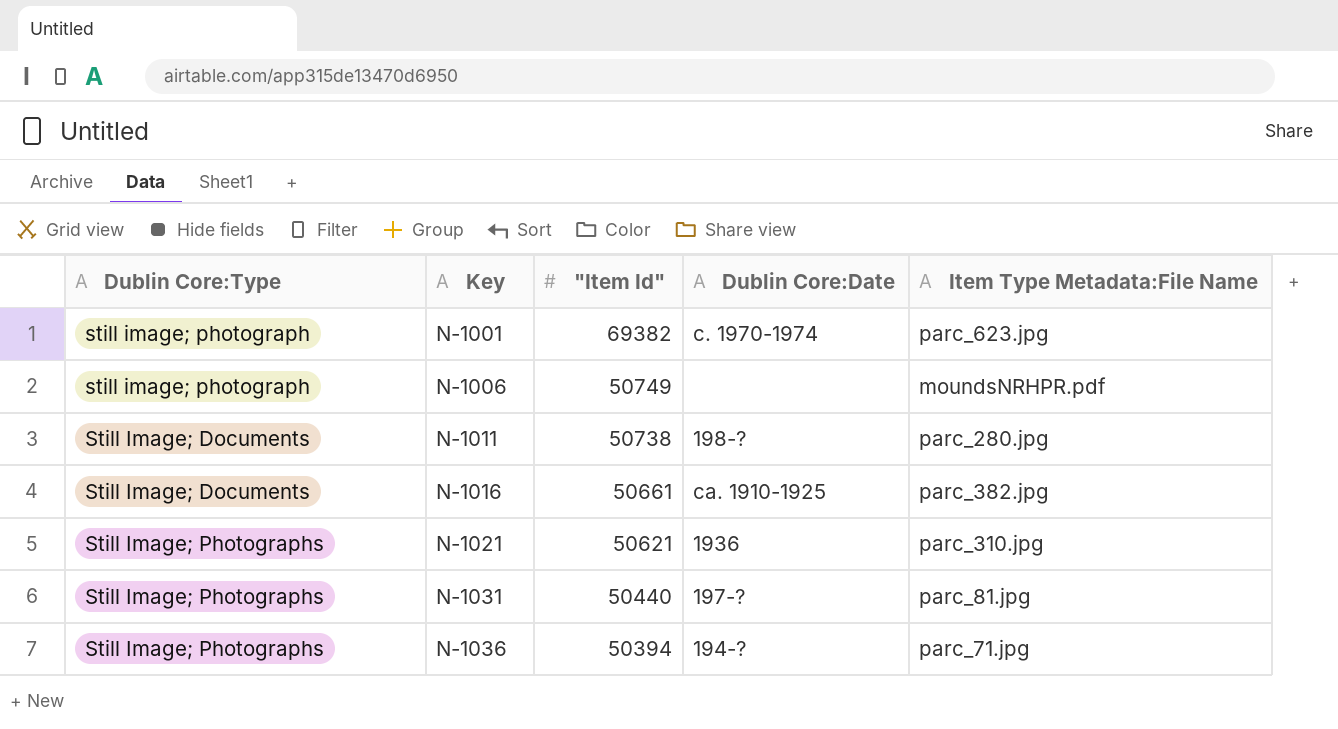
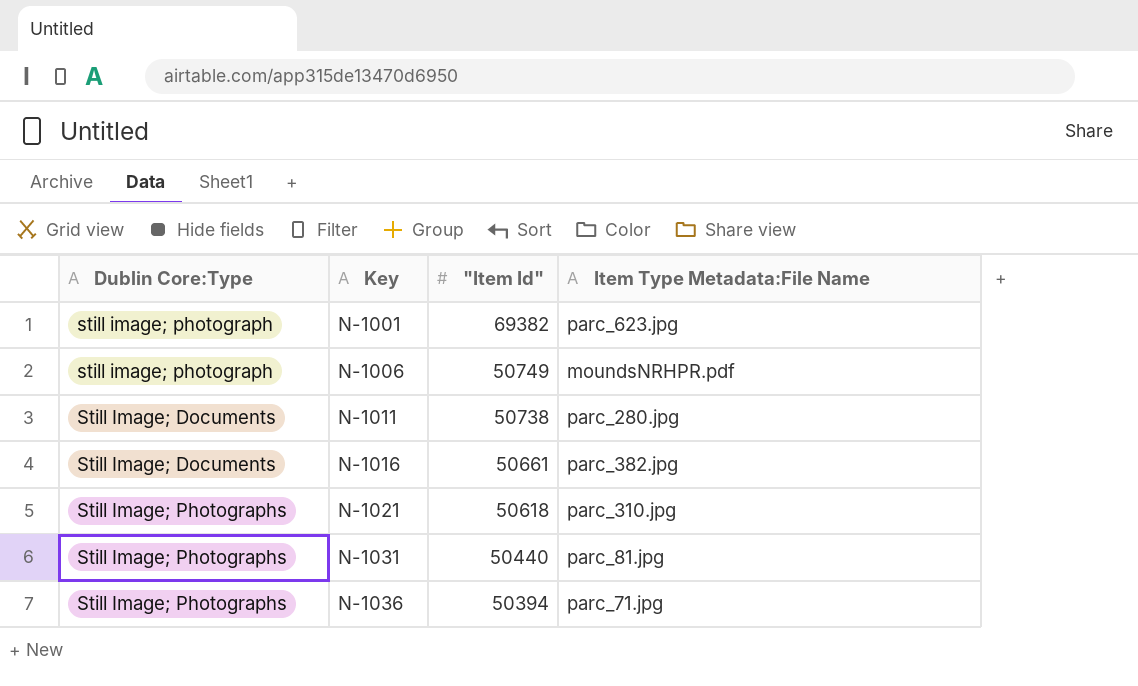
column Dublin Core:Date | position: 4 -> none
N-1021 | "Item Id": 50621 -> 50618

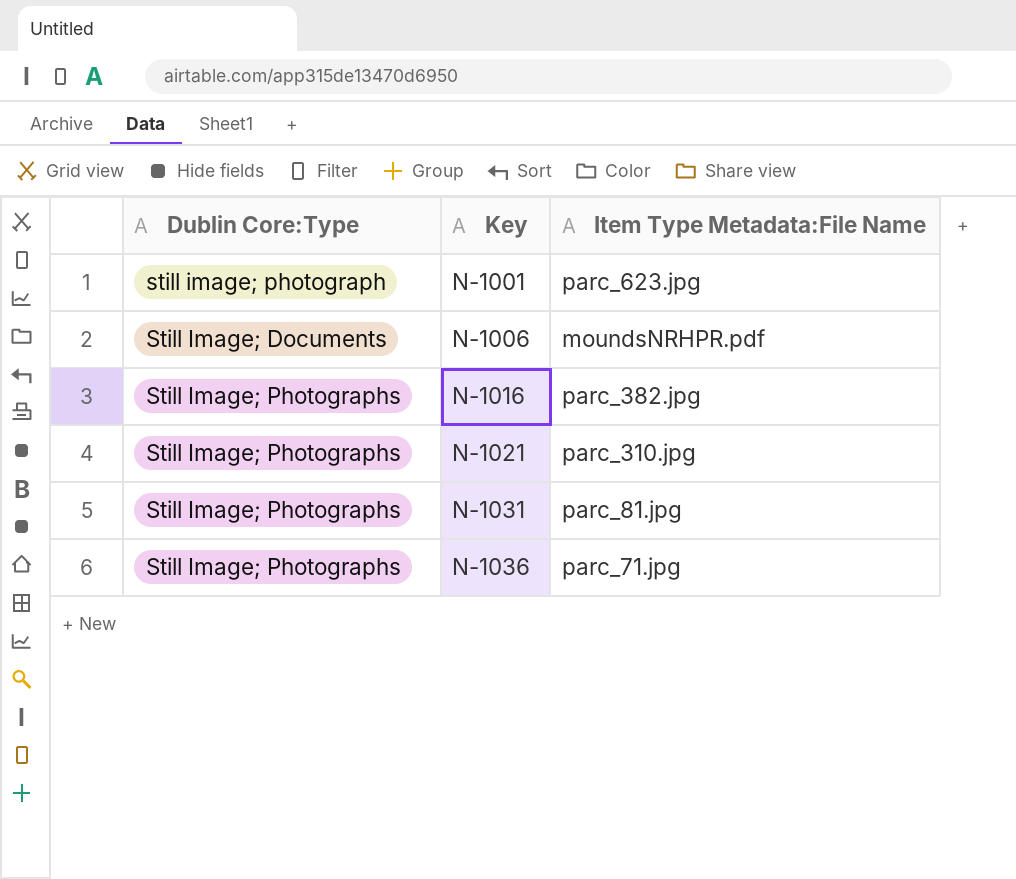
column "Item Id" | position: 3 -> none
row N-1011: Still Image; Documents | 50738 | parc_280.jpg -> none
N-1006 | Dublin Core:Type: still image; photograph -> Still Image; Documents
N-1016 | Dublin Core:Type: Still Image; Documents -> Still Image; Photographs

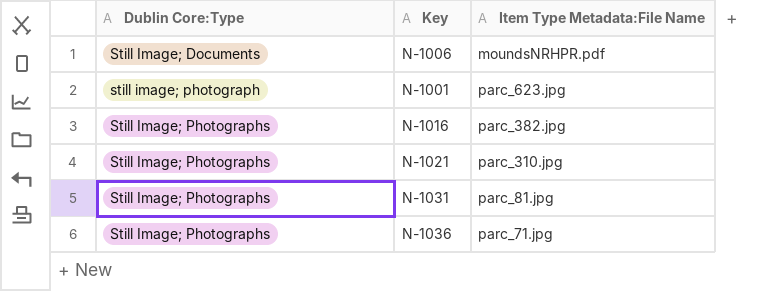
row order: Key ascending -> Dublin Core:Type ascending

